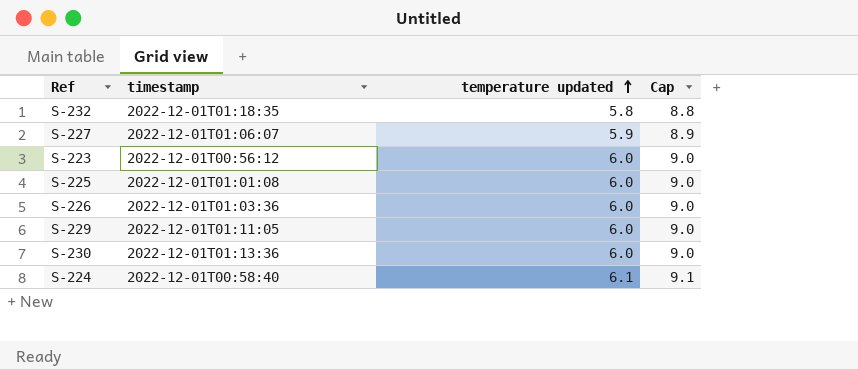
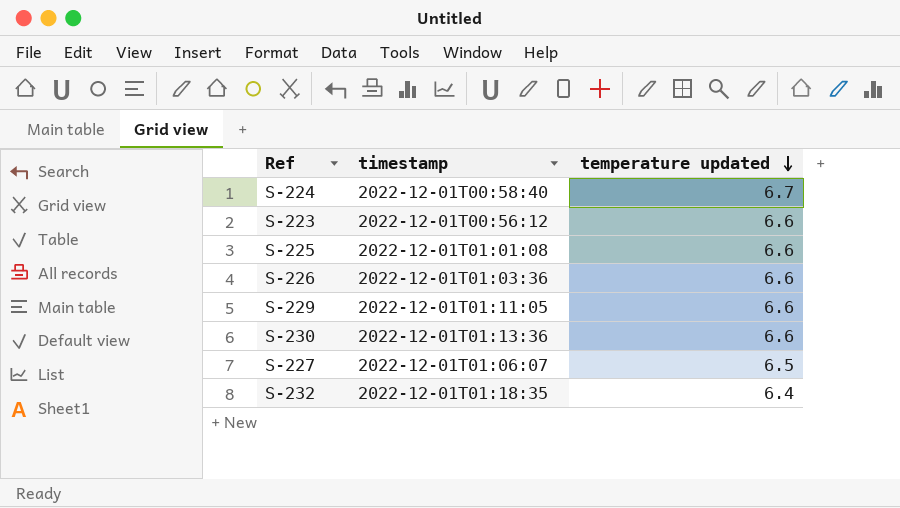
row order: temperature updated ascending -> temperature updated descending
column Cap | formula: [temperature updated] + 3 -> none
S-224 | temperature updated: 6.1 -> 6.7
S-223 | temperature updated: 6.0 -> 6.6
S-225 | temperature updated: 6.0 -> 6.6
S-226 | temperature updated: 6.0 -> 6.6
S-229 | temperature updated: 6.0 -> 6.6
S-230 | temperature updated: 6.0 -> 6.6
S-227 | temperature updated: 5.9 -> 6.5
S-232 | temperature updated: 5.8 -> 6.4

